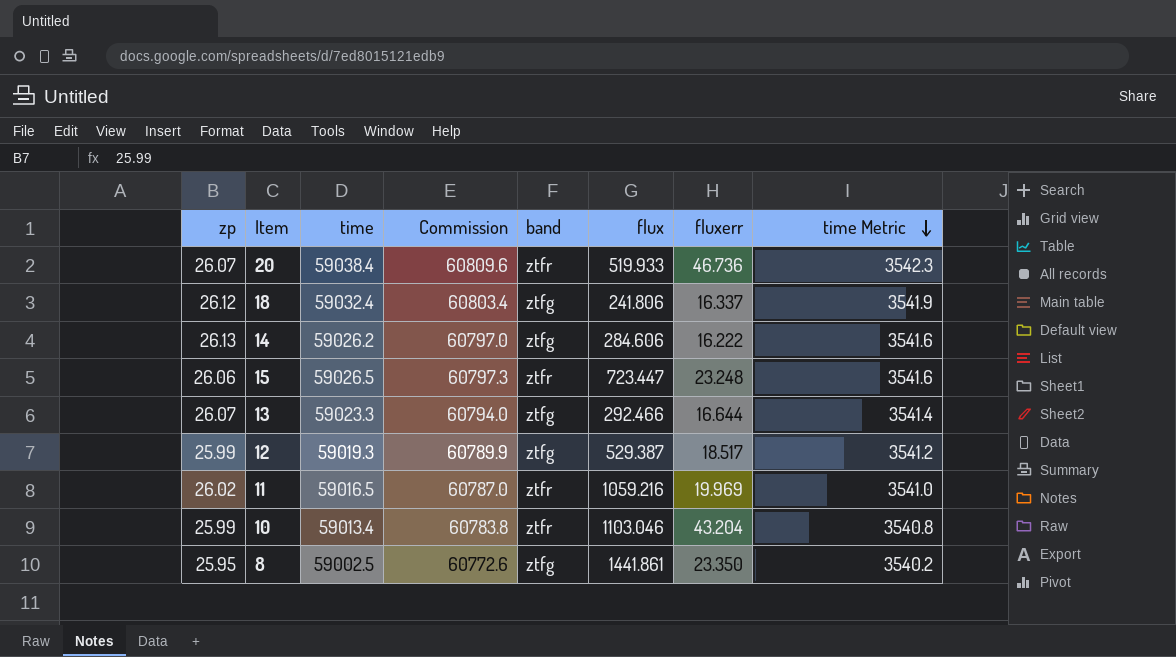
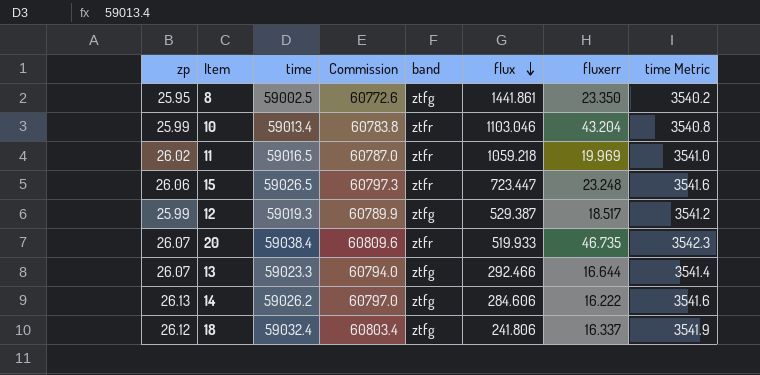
row order: time Metric descending -> flux descending
11 | flux: 1059.216 -> 1059.218
20 | fluxerr: 46.736 -> 46.735

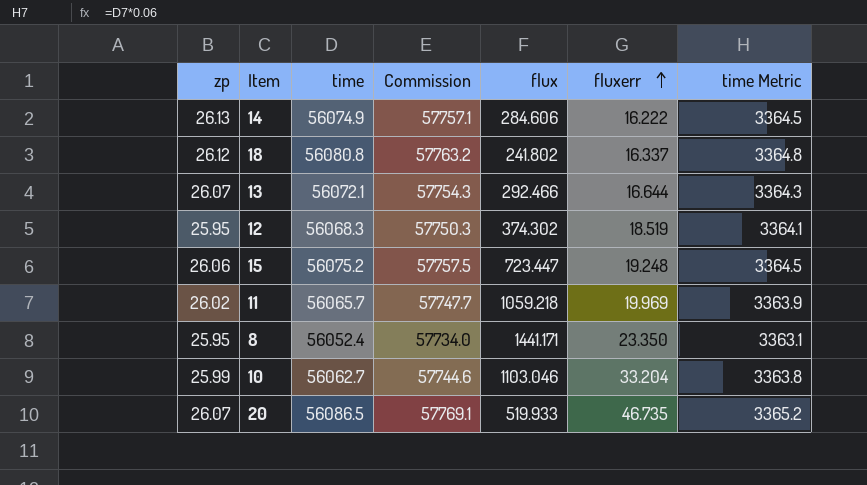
row order: flux descending -> fluxerr ascending
column band | position: 5 -> none
14 | time: 59026.2 -> 56074.9
14 | Commission: 60797.0 -> 57757.1
14 | time Metric: 3541.6 -> 3364.5
18 | time: 59032.4 -> 56080.8
18 | Commission: 60803.4 -> 57763.2
18 | flux: 241.806 -> 241.802
18 | time Metric: 3541.9 -> 3364.8
13 | time: 59023.3 -> 56072.1
13 | Commission: 60794.0 -> 57754.3
13 | time Metric: 3541.4 -> 3364.3
12 | zp: 25.99 -> 25.95
12 | time: 59019.3 -> 56068.3
12 | Commission: 60789.9 -> 57750.3
12 | flux: 529.387 -> 374.302
12 | fluxerr: 18.517 -> 18.519
12 | time Metric: 3541.2 -> 3364.1
15 | time: 59026.5 -> 56075.2
15 | Commission: 60797.3 -> 57757.5
15 | fluxerr: 23.248 -> 19.248
15 | time Metric: 3541.6 -> 3364.5
11 | time: 59016.5 -> 56065.7
11 | Commission: 60787.0 -> 57747.7
11 | time Metric: 3541.0 -> 3363.9
8 | time: 59002.5 -> 56052.4
8 | Commission: 60772.6 -> 57734.0
8 | flux: 1441.861 -> 1441.171
8 | time Metric: 3540.2 -> 3363.1
10 | time: 59013.4 -> 56062.7
10 | Commission: 60783.8 -> 57744.6
10 | fluxerr: 43.204 -> 33.204
10 | time Metric: 3540.8 -> 3363.8
20 | time: 59038.4 -> 56086.5
20 | Commission: 60809.6 -> 57769.1
20 | time Metric: 3542.3 -> 3365.2

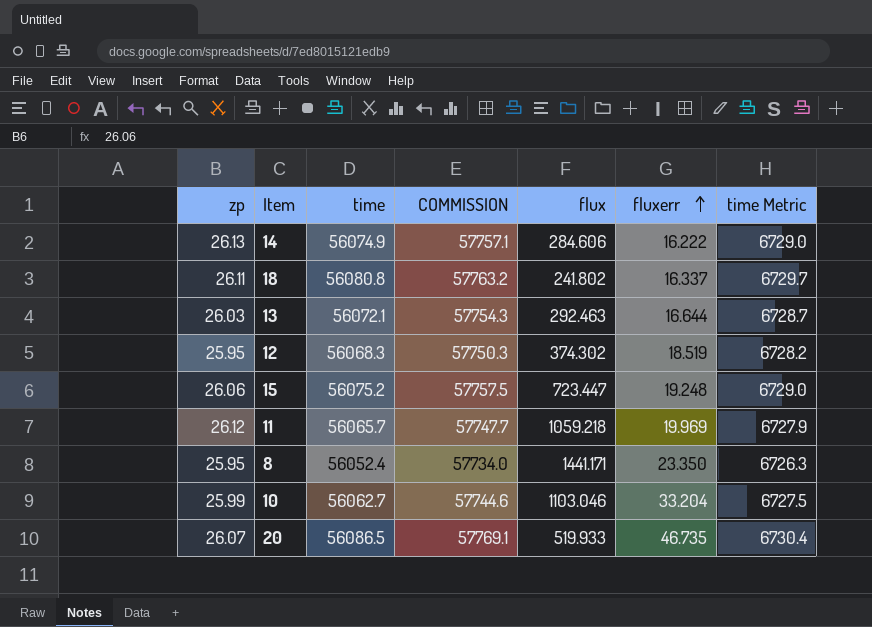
column name: Commission -> COMMISSION
column time Metric | formula: [time] * 0.06 -> [time] * 0.12
18 | zp: 26.12 -> 26.11
13 | zp: 26.07 -> 26.03
13 | flux: 292.466 -> 292.463
11 | zp: 26.02 -> 26.12

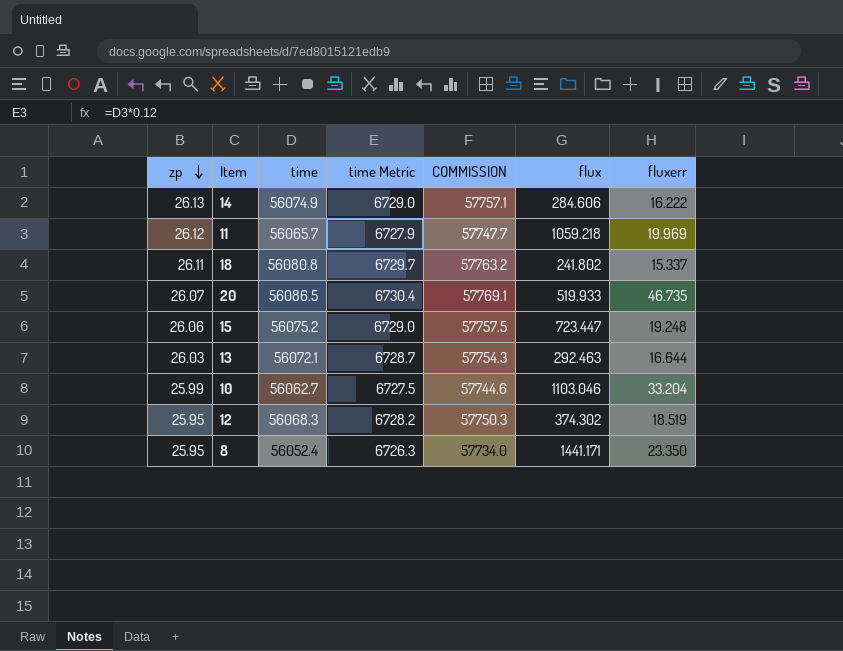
row order: fluxerr ascending -> zp descending
column time Metric | position: 7 -> 4
18 | fluxerr: 16.337 -> 15.337

